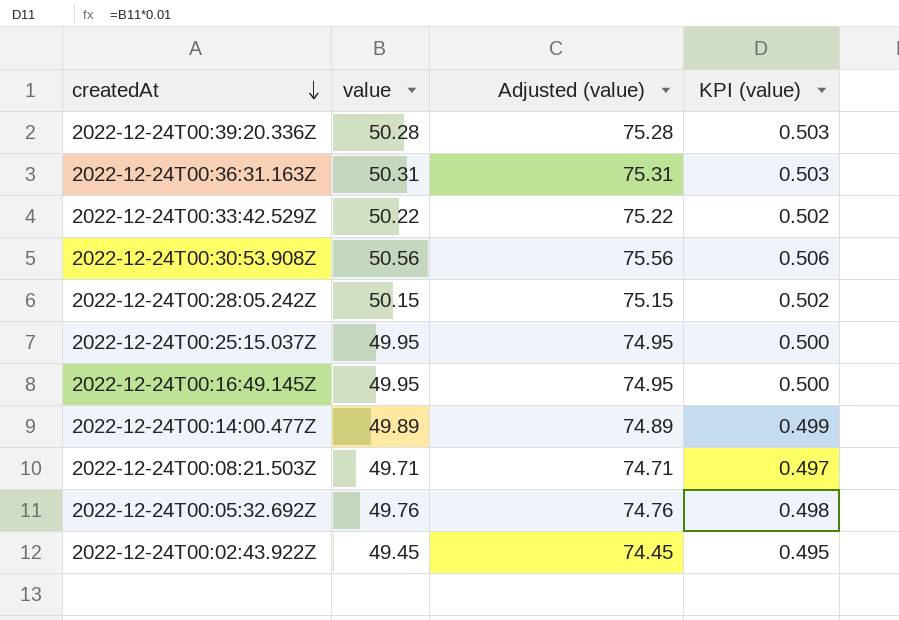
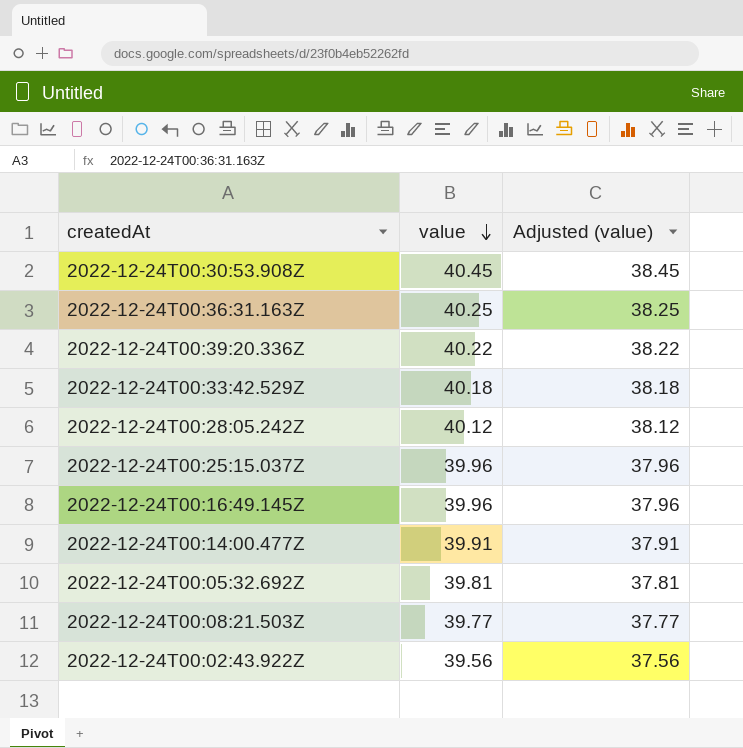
row order: createdAt descending -> value descending
column KPI (value) | formula: [value] * 0.01 -> none
column Adjusted (value) | formula: [value] + 25 -> [value] - 2
2022-12-24T00:30:53.908Z | value: 50.56 -> 40.45
2022-12-24T00:36:31.163Z | value: 50.31 -> 40.25
2022-12-24T00:39:20.336Z | value: 50.28 -> 40.22
2022-12-24T00:33:42.529Z | value: 50.22 -> 40.18
2022-12-24T00:28:05.242Z | value: 50.15 -> 40.12
2022-12-24T00:25:15.037Z | value: 49.95 -> 39.96
2022-12-24T00:16:49.145Z | value: 49.95 -> 39.96
2022-12-24T00:14:00.477Z | value: 49.89 -> 39.91
2022-12-24T00:05:32.692Z | value: 49.76 -> 39.81
2022-12-24T00:08:21.503Z | value: 49.71 -> 39.77
2022-12-24T00:02:43.922Z | value: 49.45 -> 39.56

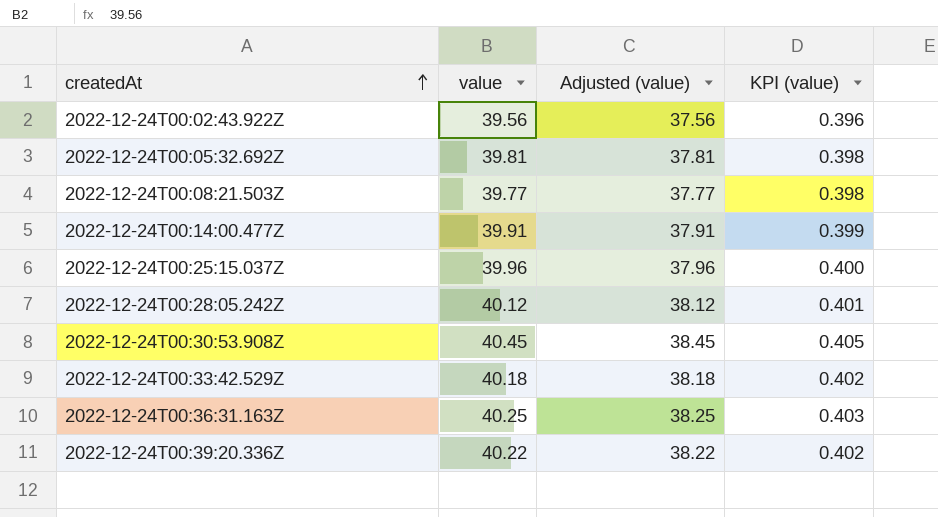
row order: value descending -> createdAt ascending
column KPI (value) | formula: none -> [value] * 0.01
row 2022-12-24T00:16:49.145Z: 39.96 | 37.96 -> none

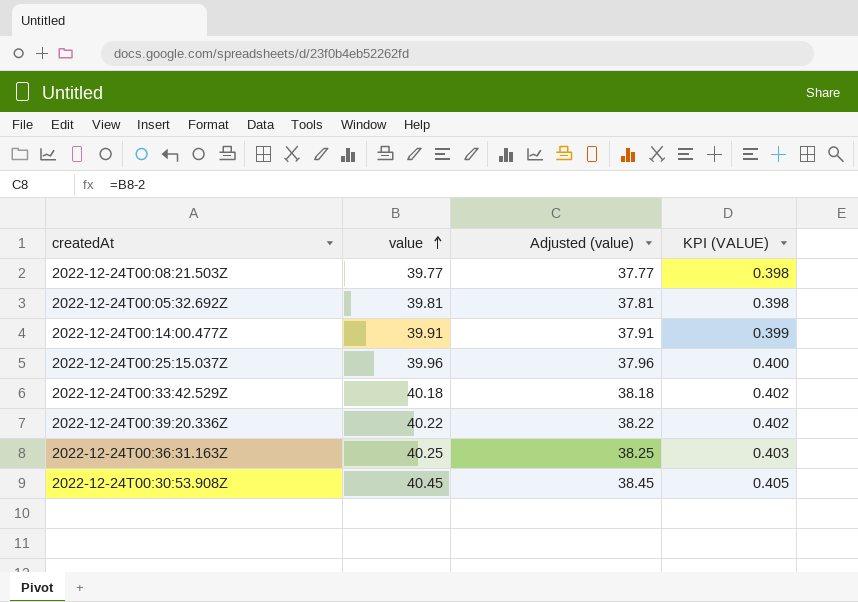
row order: createdAt ascending -> value ascending
column name: KPI (value) -> KPI (VALUE)
row 2022-12-24T00:02:43.922Z: 39.56 | 37.56 | 0.396 -> none
row 2022-12-24T00:28:05.242Z: 40.12 | 38.12 | 0.401 -> none

